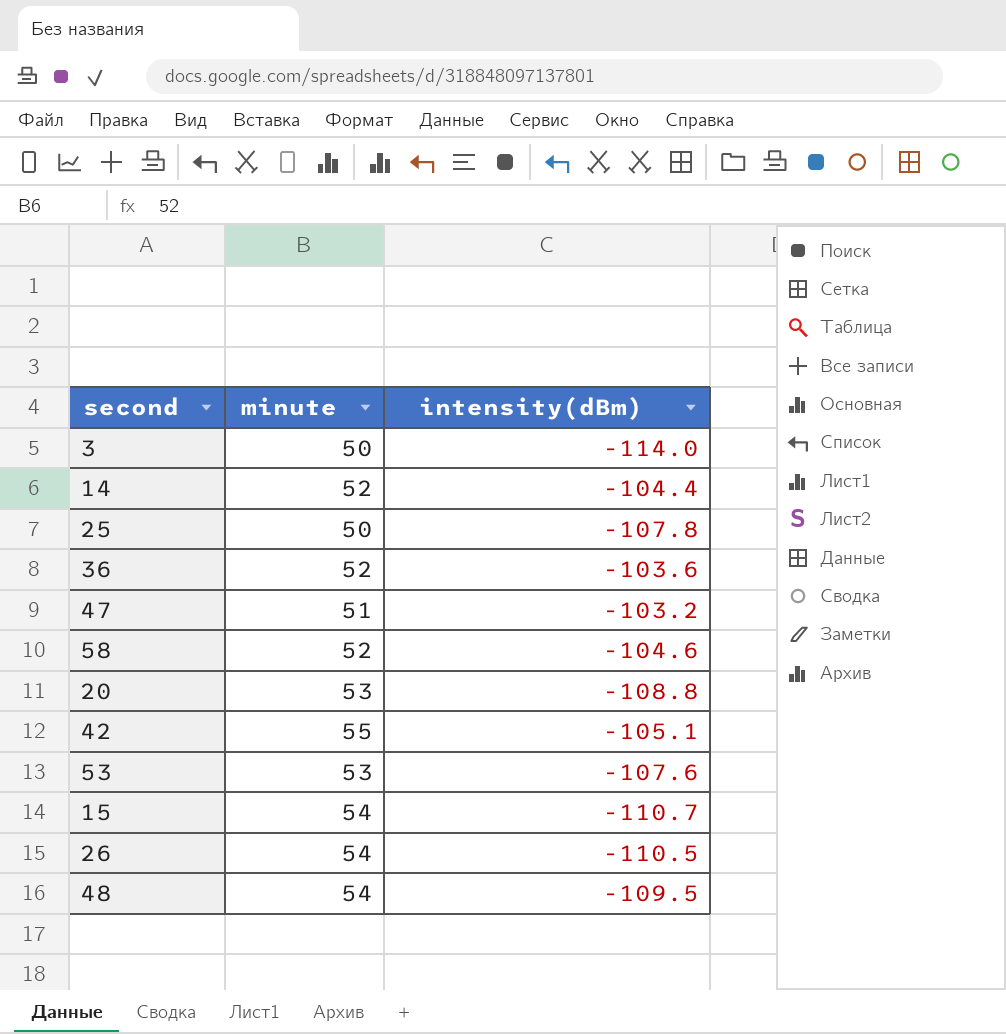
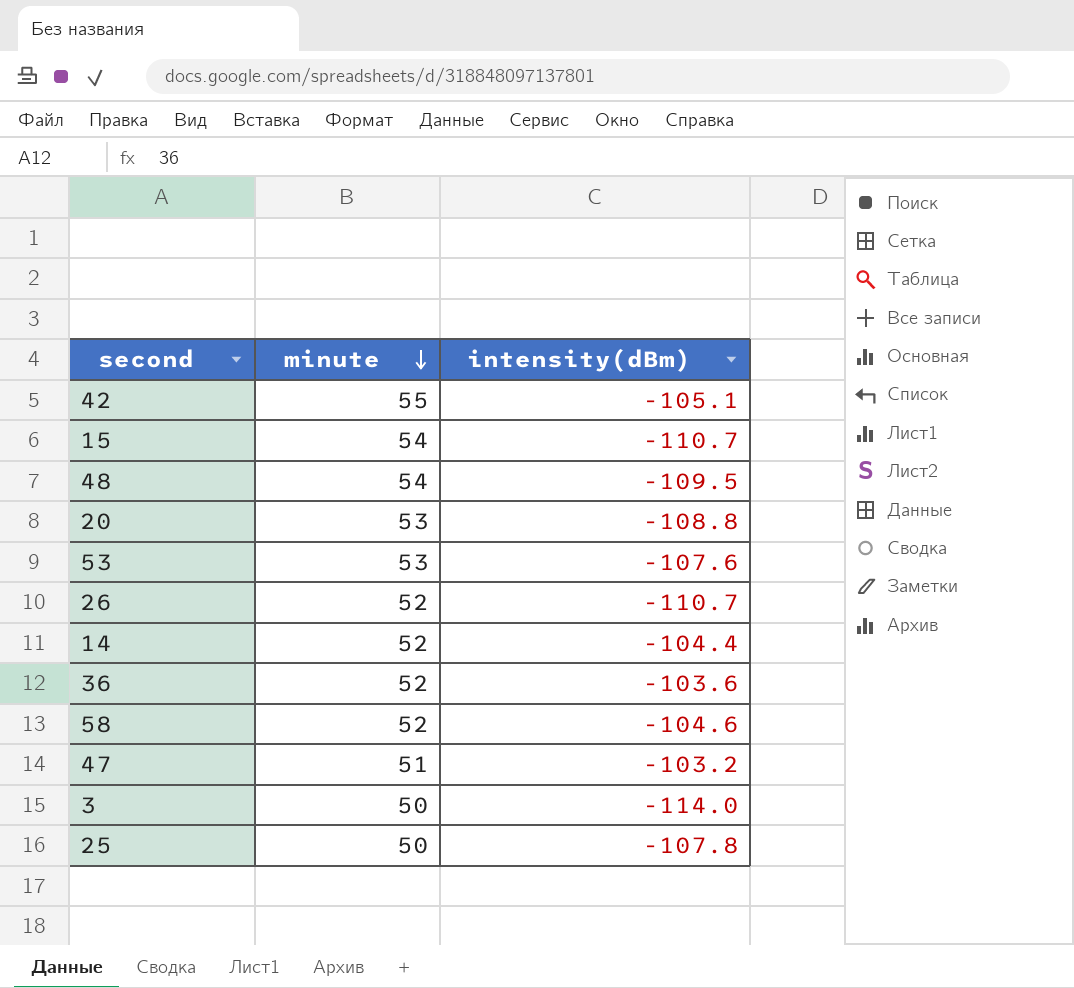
row order: none -> minute descending
26 | minute: 54 -> 52
26 | intensity(dBm): -110.5 -> -110.7

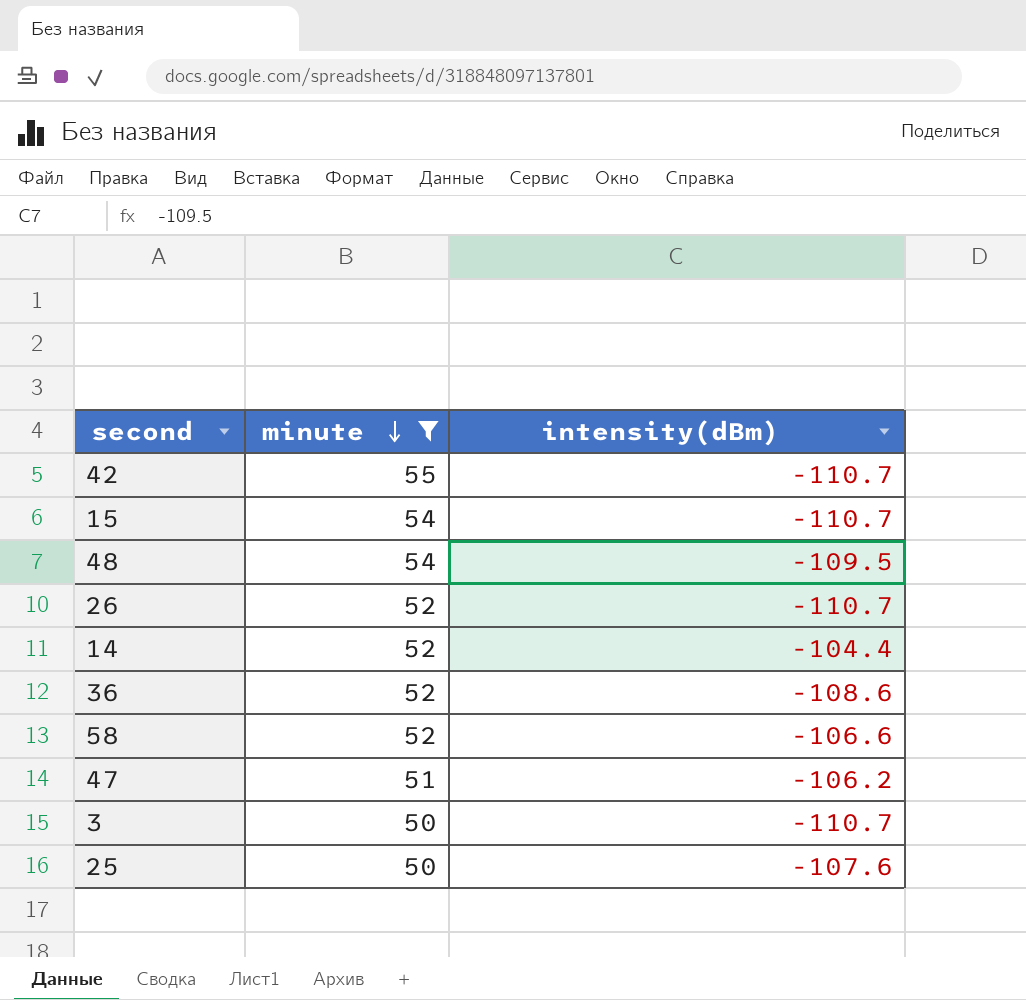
filter: none -> minute != 53
42 | intensity(dBm): -105.1 -> -110.7
36 | intensity(dBm): -103.6 -> -108.6
58 | intensity(dBm): -104.6 -> -106.6
47 | intensity(dBm): -103.2 -> -106.2
3 | intensity(dBm): -114.0 -> -110.7
25 | intensity(dBm): -107.8 -> -107.6

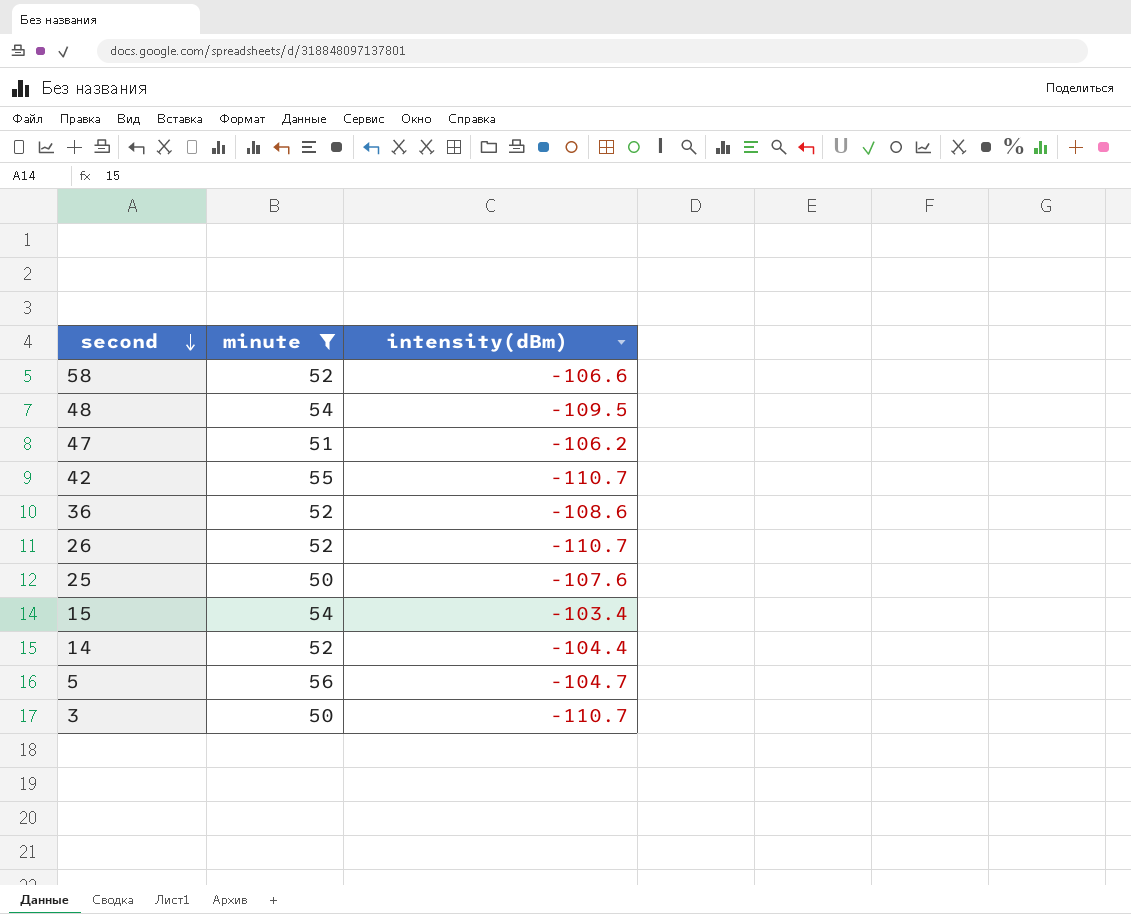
row order: minute descending -> second descending
15 | intensity(dBm): -110.7 -> -103.4
row 5: none -> 56 | -104.7

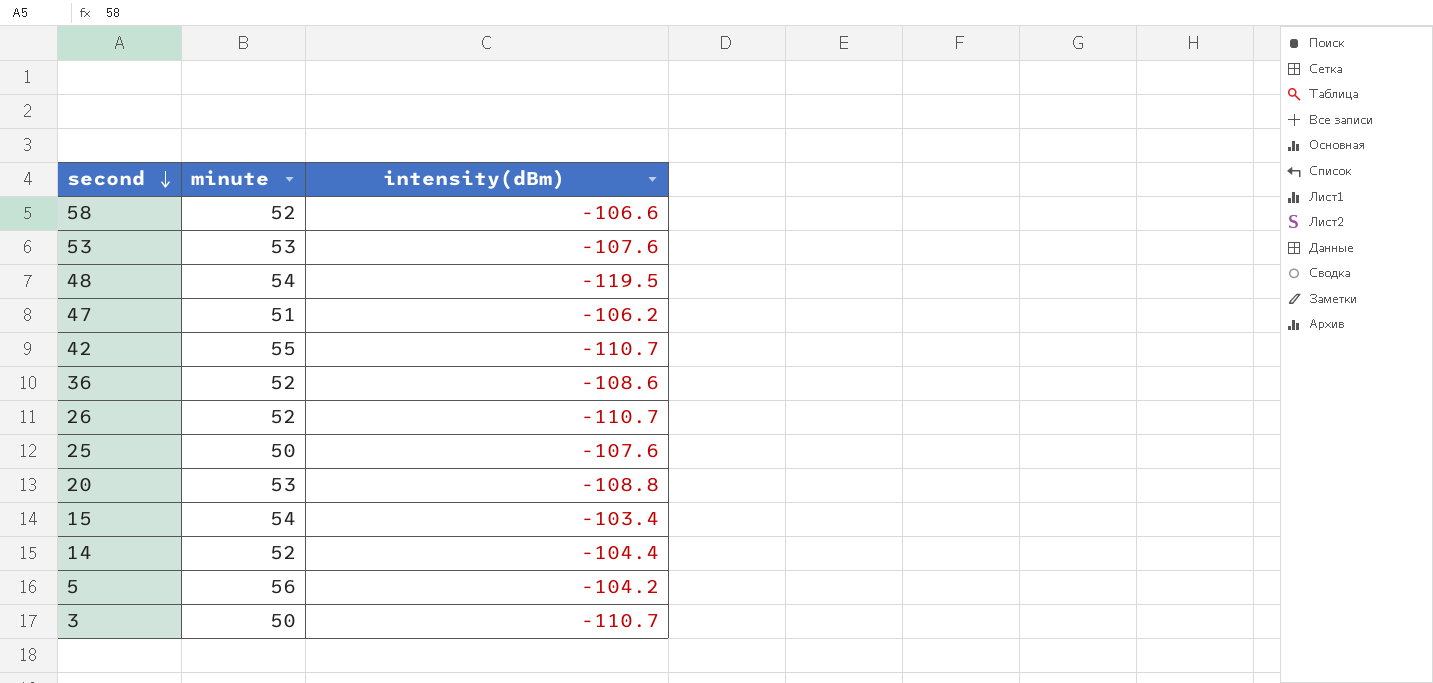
filter: minute != 53 -> none
48 | intensity(dBm): -109.5 -> -119.5
5 | intensity(dBm): -104.7 -> -104.2

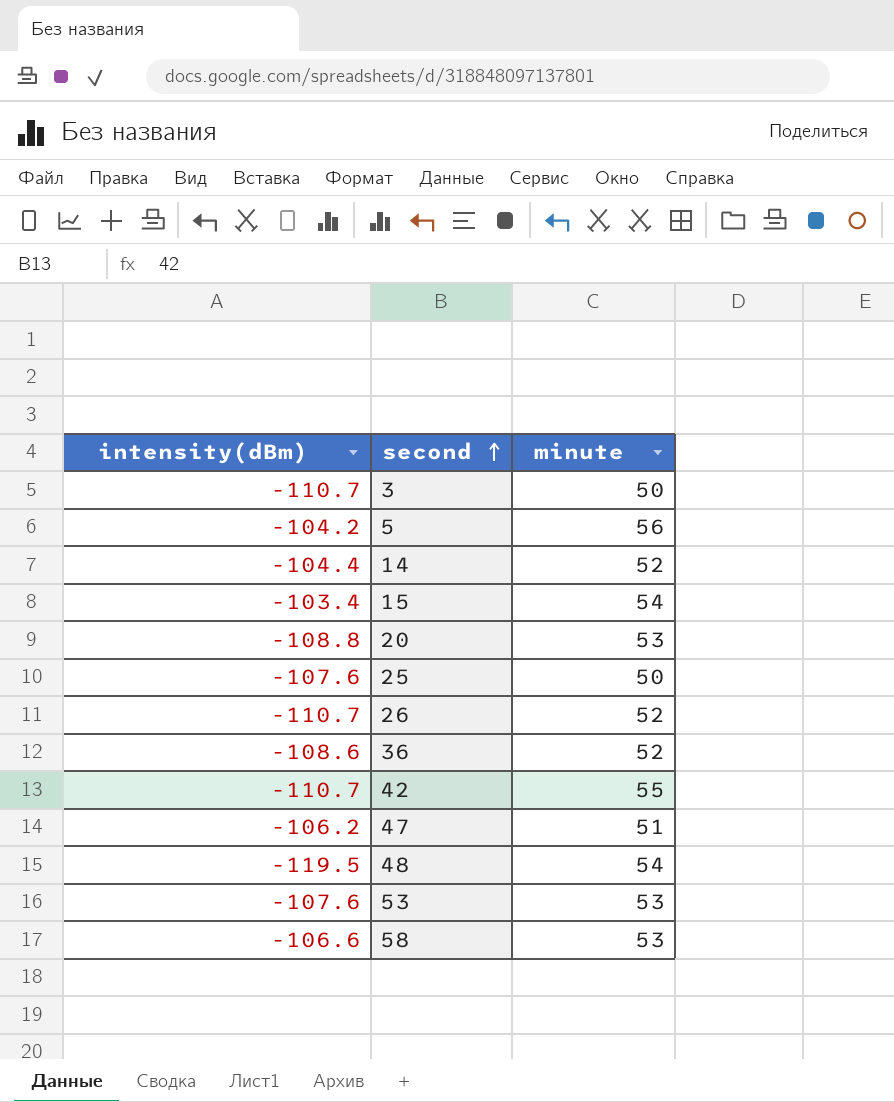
row order: second descending -> second ascending
column intensity(dBm) | position: 3 -> 1
58 | minute: 52 -> 53

